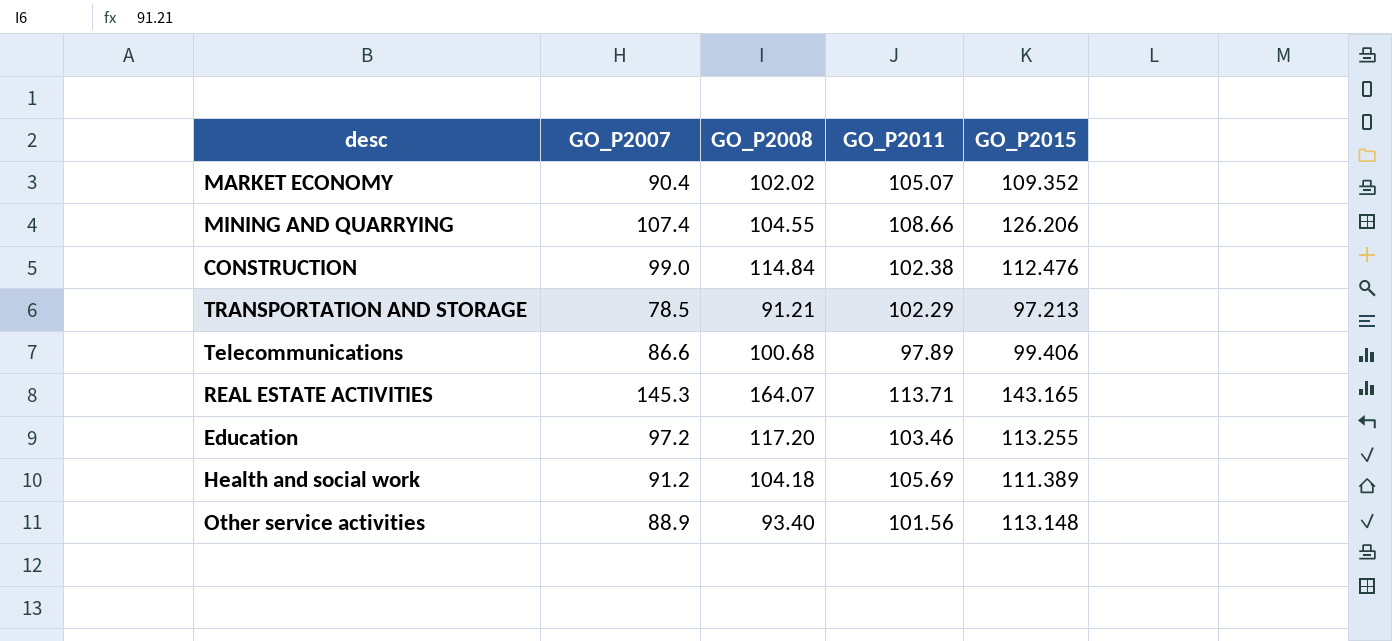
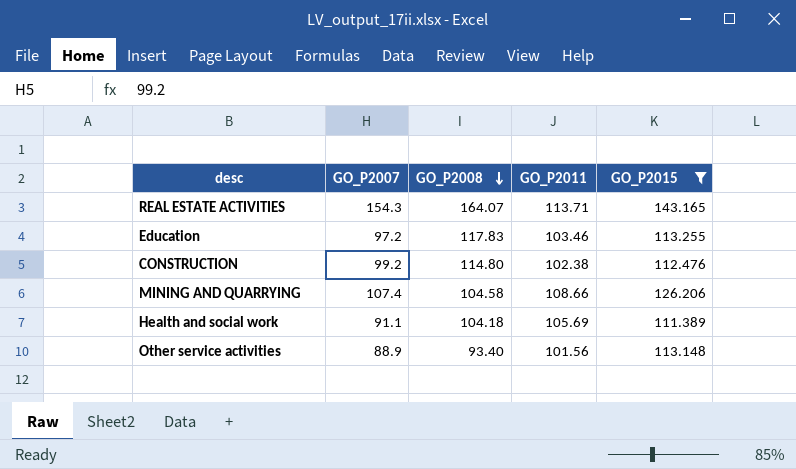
filter: none -> GO_P2015 >= 111.389
row order: none -> GO_P2008 descending
REAL ESTATE ACTIVITIES | GO_P2007: 145.3 -> 154.3
Education | GO_P2008: 117.20 -> 117.83
CONSTRUCTION | GO_P2007: 99.0 -> 99.2
CONSTRUCTION | GO_P2008: 114.84 -> 114.80
MINING AND QUARRYING | GO_P2008: 104.55 -> 104.58
Health and social work | GO_P2007: 91.2 -> 91.1

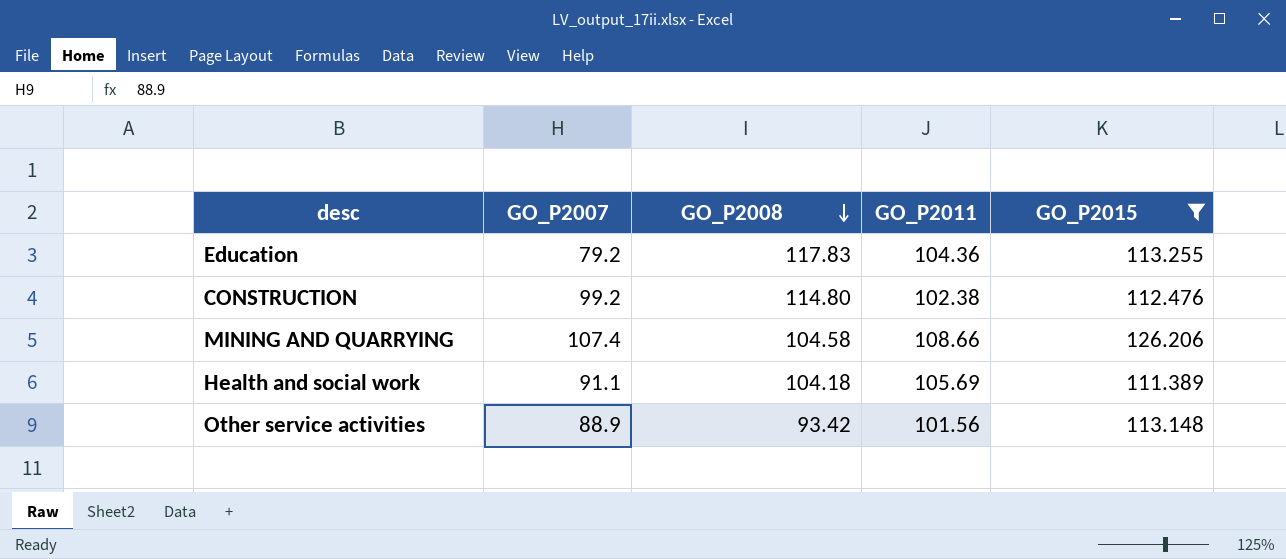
row REAL ESTATE ACTIVITIES: 154.3 | 164.07 | 113.71 | 143.165 -> none
Education | GO_P2007: 97.2 -> 79.2
Education | GO_P2011: 103.46 -> 104.36
Other service activities | GO_P2008: 93.40 -> 93.42

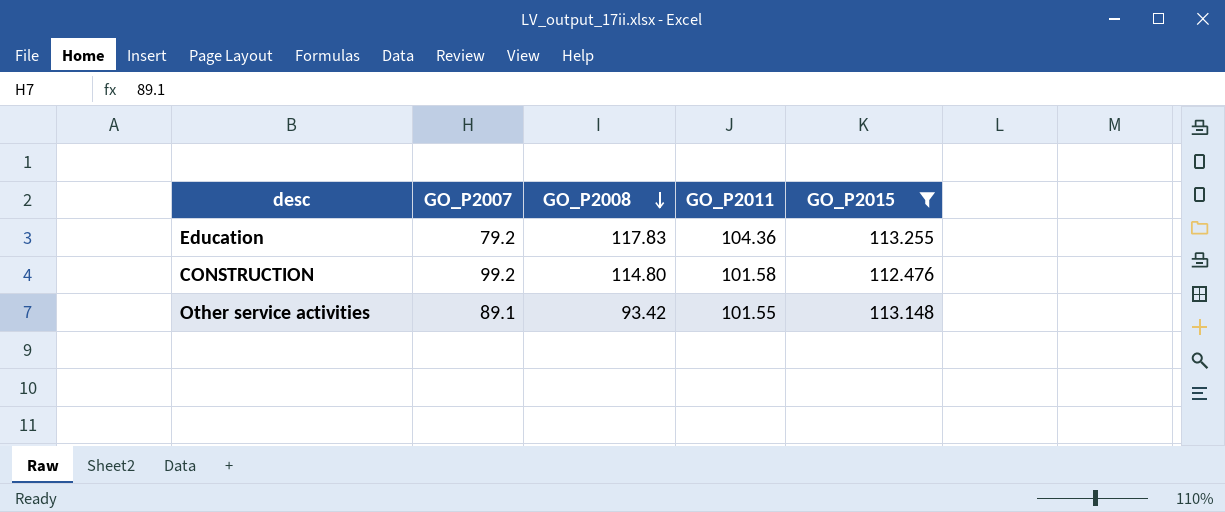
row MINING AND QUARRYING: 107.4 | 104.58 | 108.66 | 126.206 -> none
row Health and social work: 91.1 | 104.18 | 105.69 | 111.389 -> none
CONSTRUCTION | GO_P2011: 102.38 -> 101.58
Other service activities | GO_P2007: 88.9 -> 89.1
Other service activities | GO_P2011: 101.56 -> 101.55

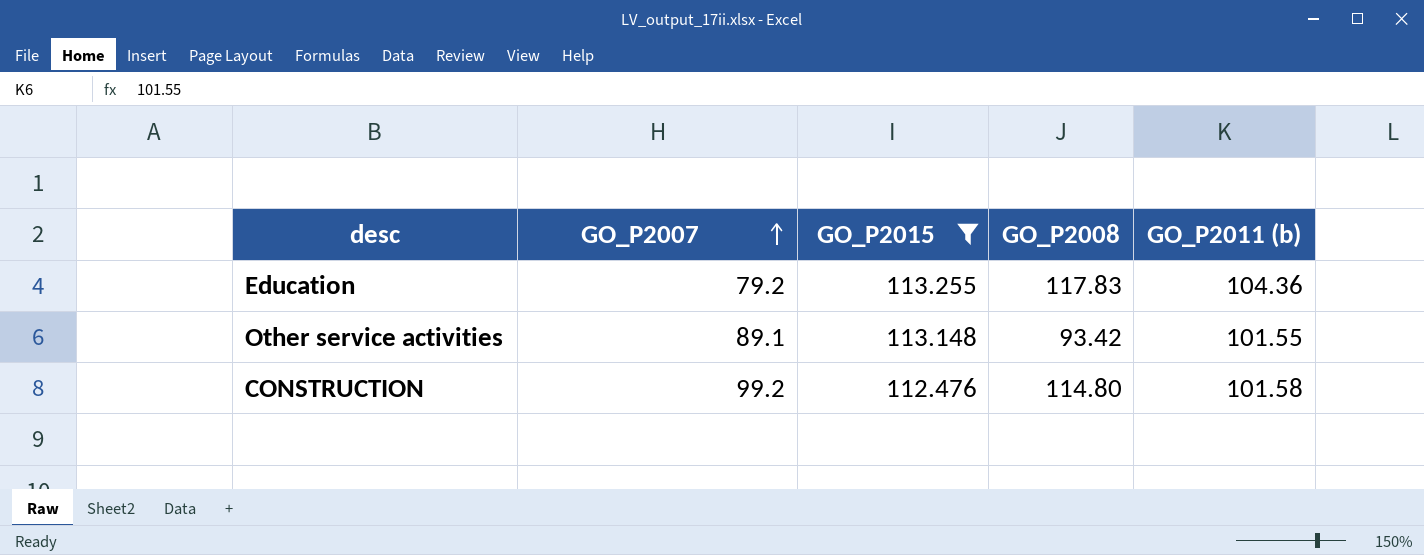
row order: GO_P2008 descending -> GO_P2007 ascending
column GO_P2015 | position: 5 -> 3
column name: GO_P2011 -> GO_P2011 (b)

